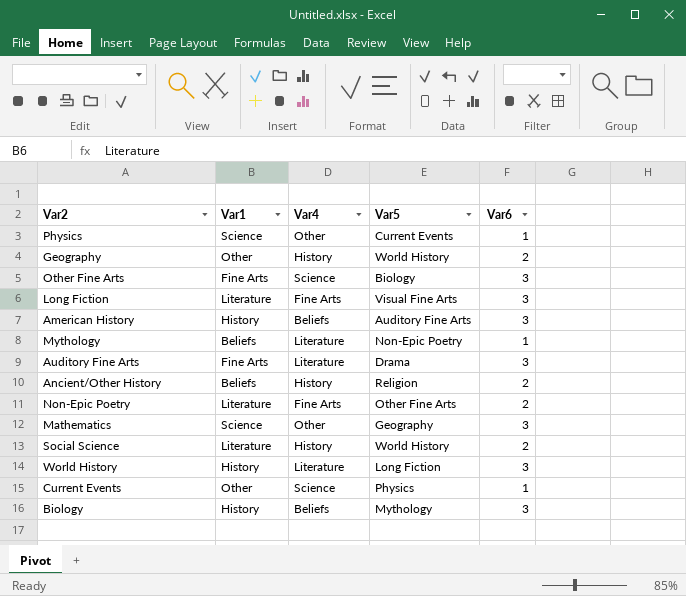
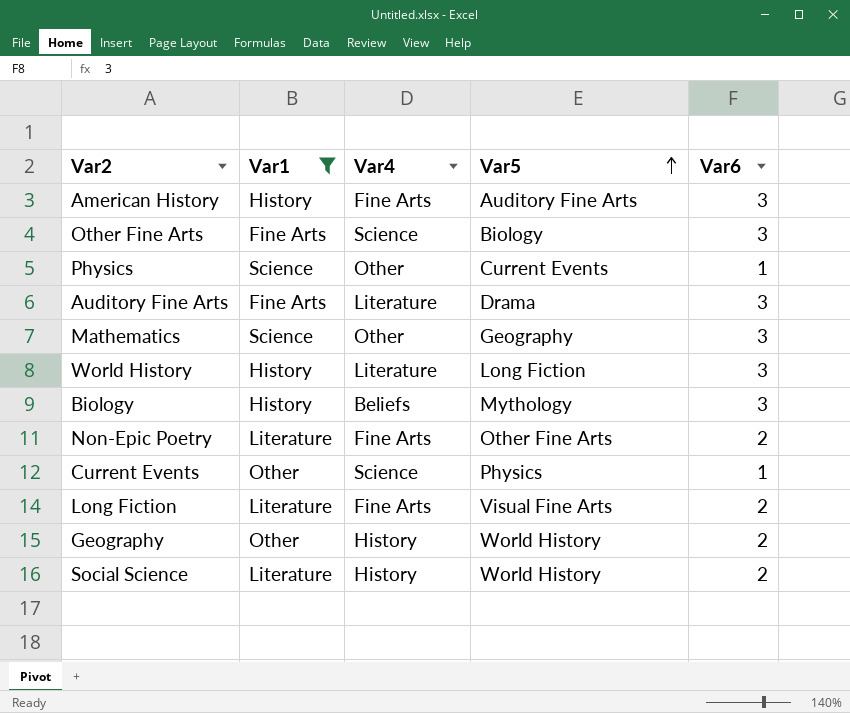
filter: none -> Var1 != Beliefs
row order: none -> Var5 ascending
American History | Var4: Beliefs -> Fine Arts
Long Fiction | Var6: 3 -> 2

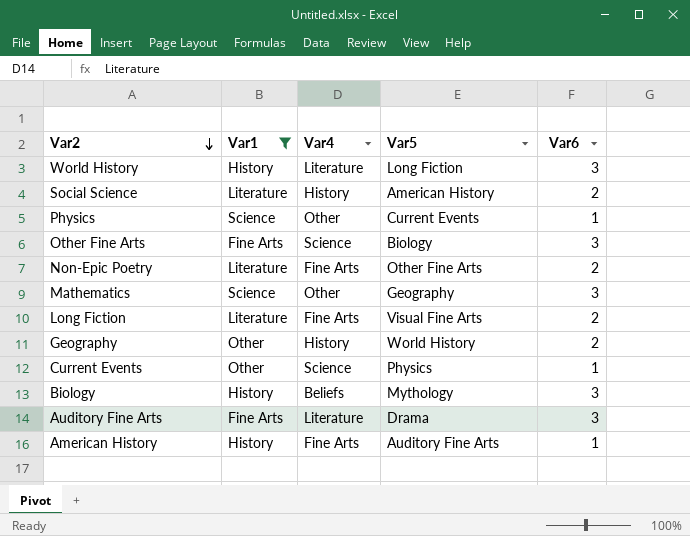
row order: Var5 ascending -> Var2 descending
Social Science | Var5: World History -> American History
American History | Var6: 3 -> 1

